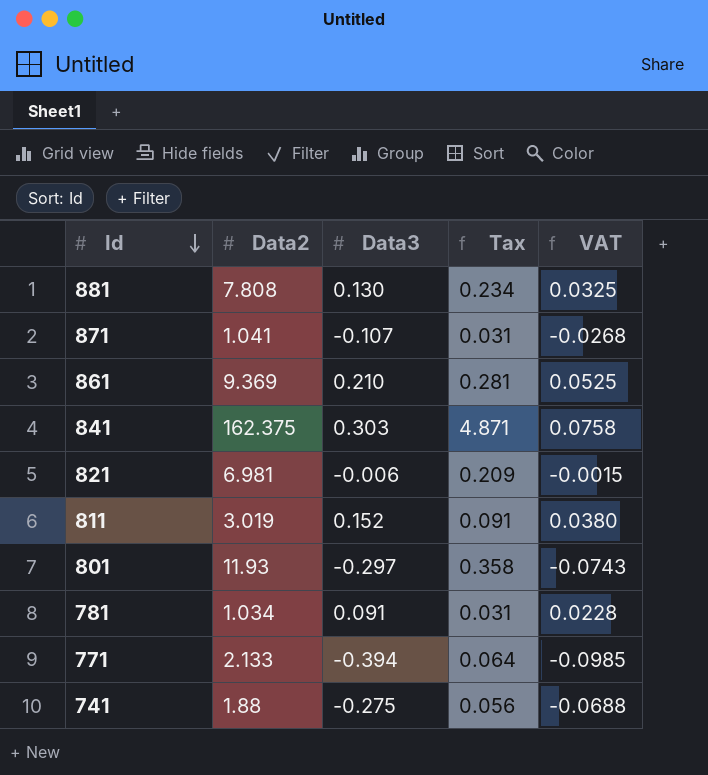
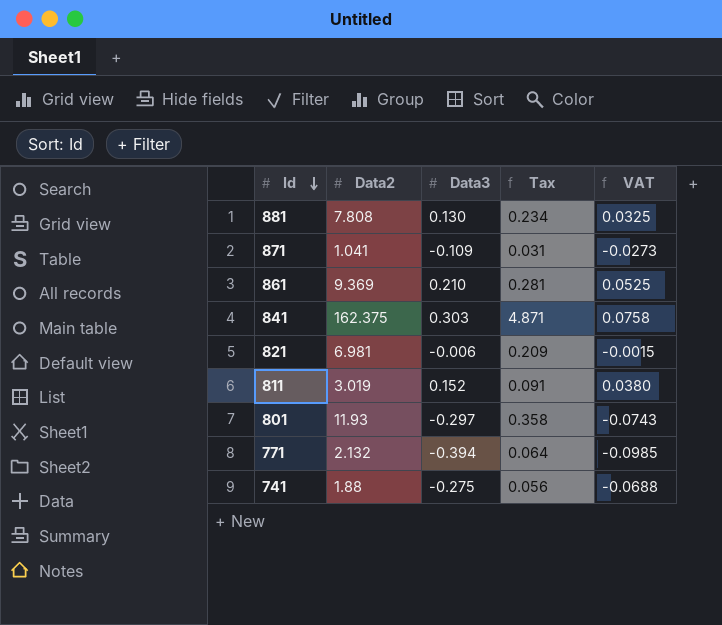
row 781: 1.034 | 0.091 | 0.031 | 0.0228 -> none
871 | Data3: -0.107 -> -0.109
871 | VAT: -0.0268 -> -0.0273
771 | Data2: 2.133 -> 2.132

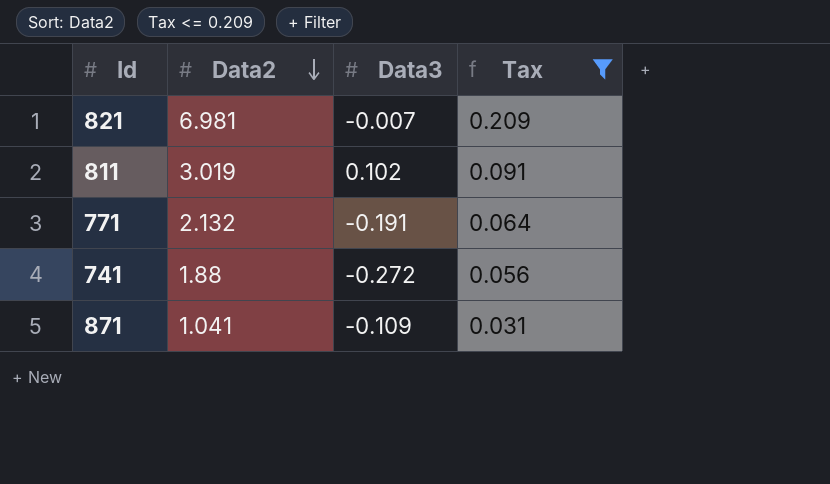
filter: none -> Tax <= 0.209
row order: Id descending -> Data2 descending
column VAT | formula: [Data3] * 0.25 -> none
821 | Data3: -0.006 -> -0.007
811 | Data3: 0.152 -> 0.102
771 | Data3: -0.394 -> -0.191
741 | Data3: -0.275 -> -0.272

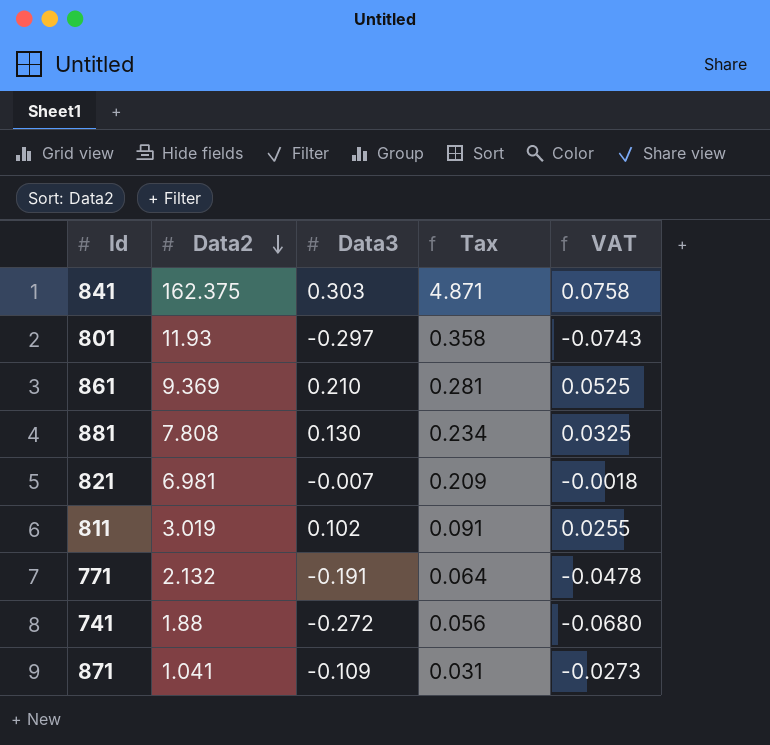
filter: Tax <= 0.209 -> none
column VAT | formula: none -> [Data3] * 0.25

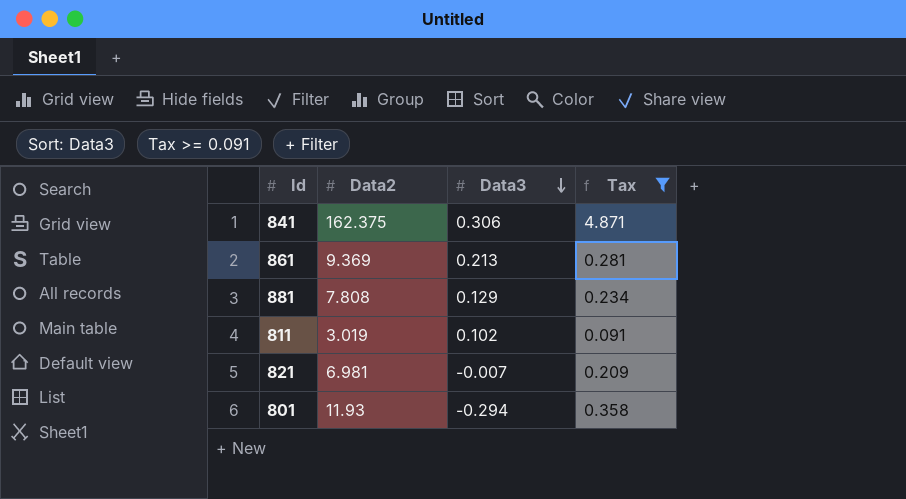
filter: none -> Tax >= 0.091
row order: Data2 descending -> Data3 descending
column VAT | formula: [Data3] * 0.25 -> none
841 | Data3: 0.303 -> 0.306
861 | Data3: 0.210 -> 0.213
881 | Data3: 0.130 -> 0.129
801 | Data3: -0.297 -> -0.294

